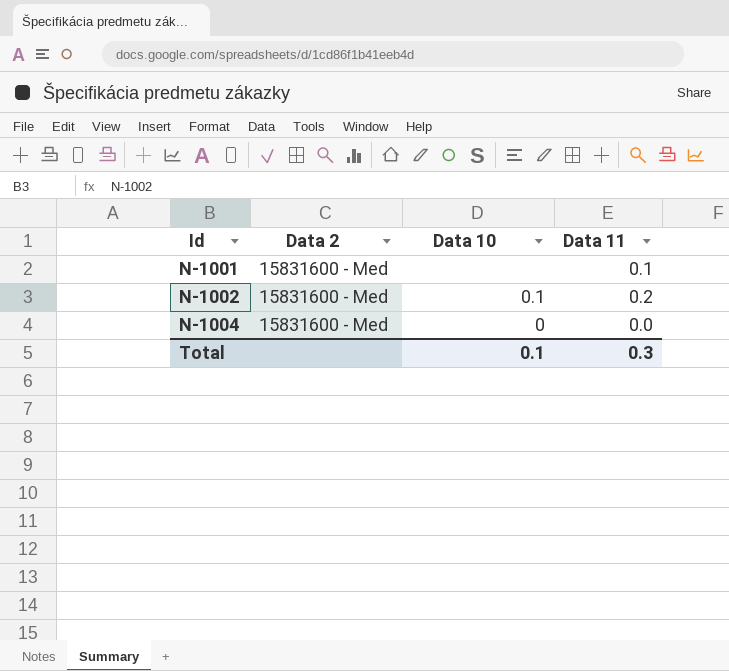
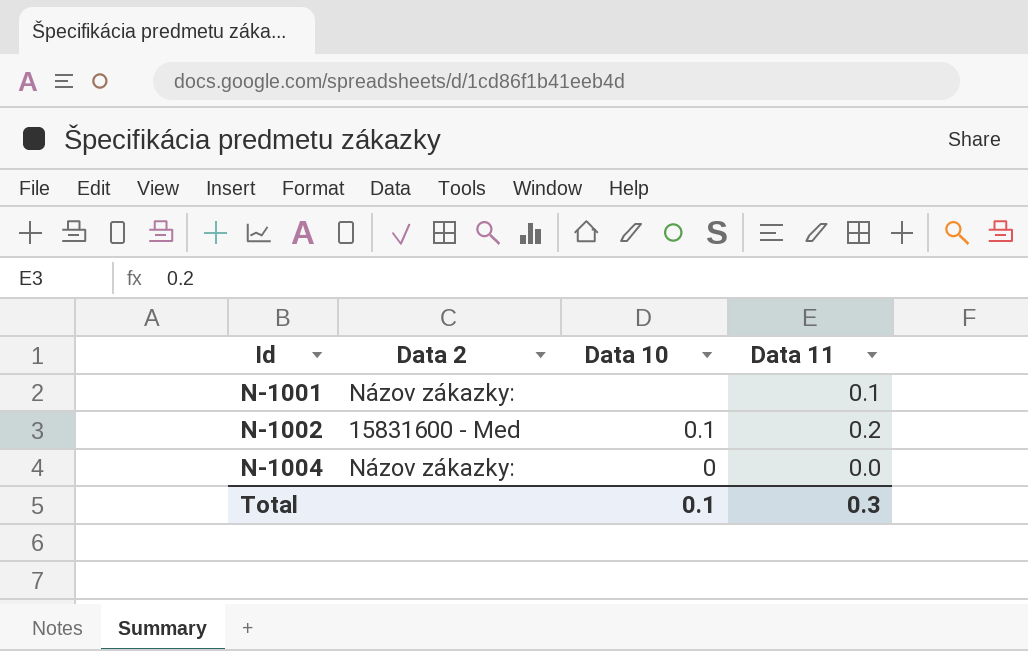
N-1001 | Data 2: 15831600 - Med -> Názov zákazky:
N-1004 | Data 2: 15831600 - Med -> Názov zákazky:

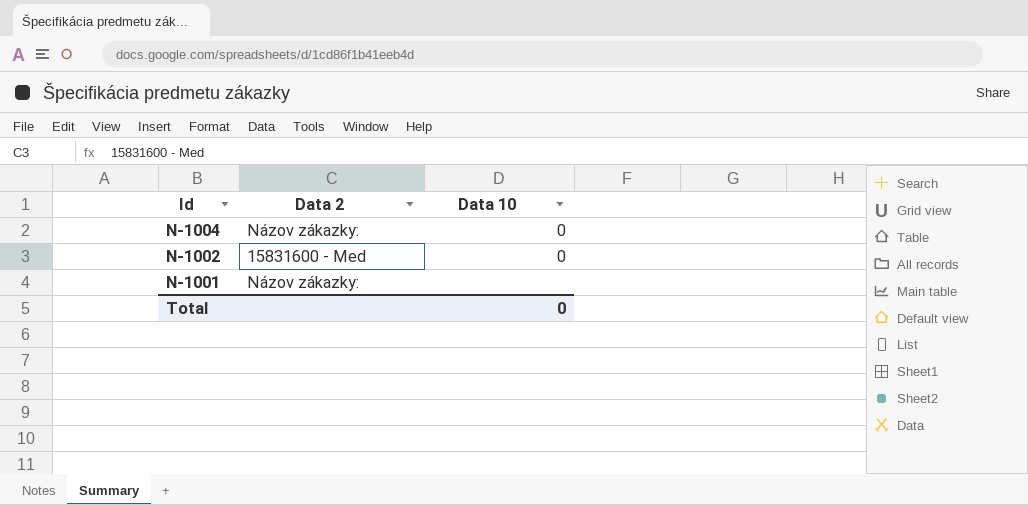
row order: Id ascending -> Id descending
column Data 11 | position: 4 -> none
N-1002 | Data 10: 0.1 -> 0
Total | Data 10: 0.1 -> 0

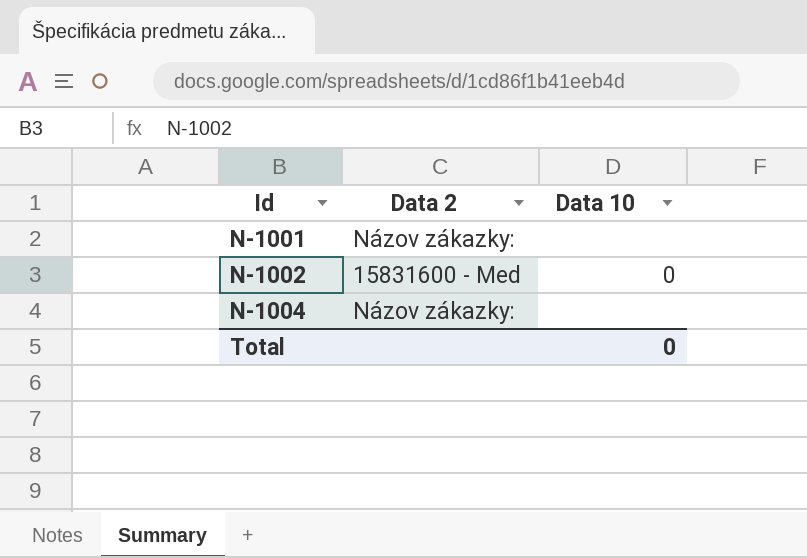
row order: Id descending -> Id ascending
N-1004 | Data 10: 0 -> none

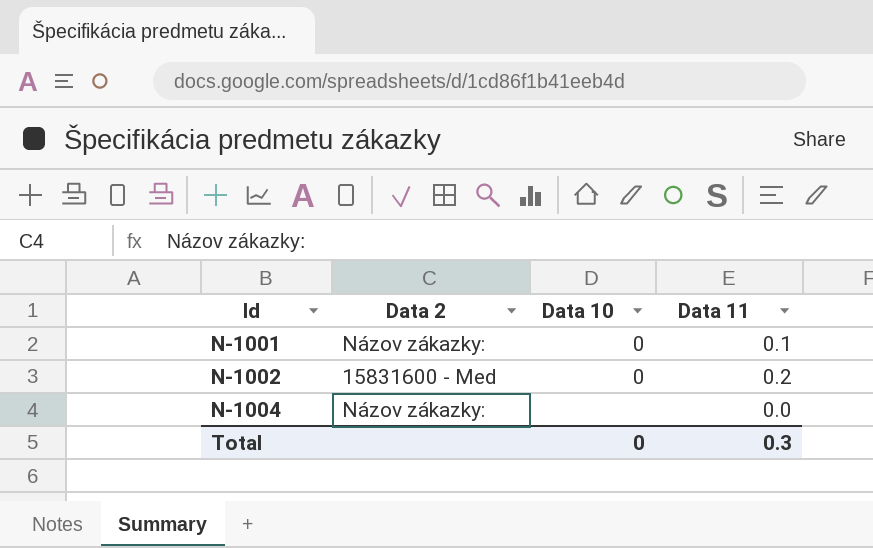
column Data 11 | position: none -> 4
N-1001 | Data 10: none -> 0

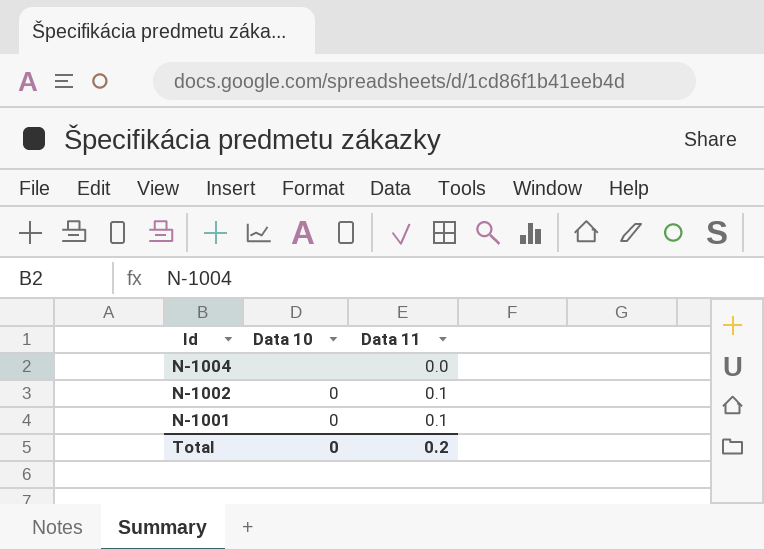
row order: Id ascending -> Id descending
column Data 2 | position: 2 -> none
N-1002 | Data 11: 0.2 -> 0.1
Total | Data 11: 0.3 -> 0.2

